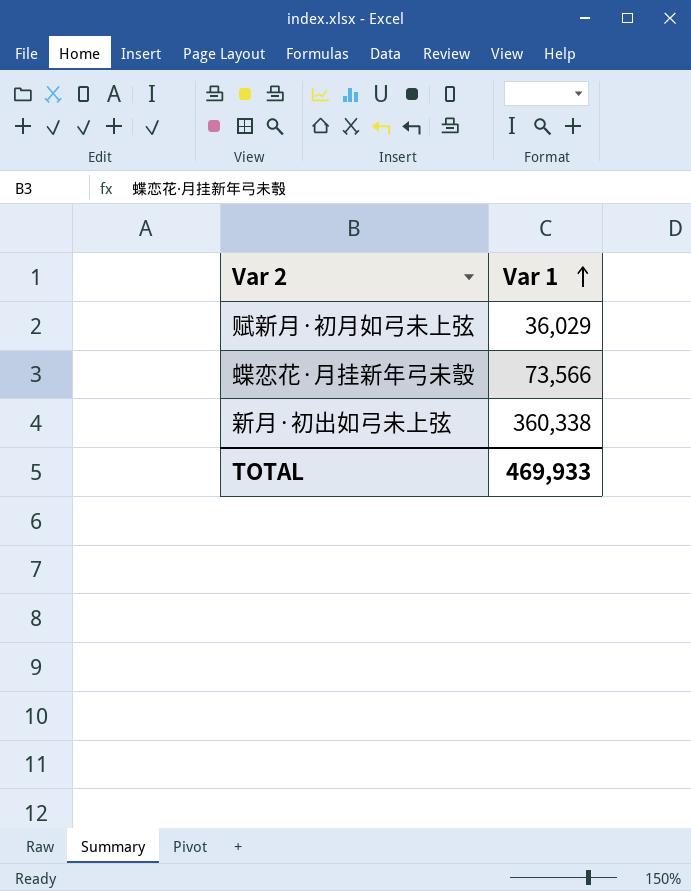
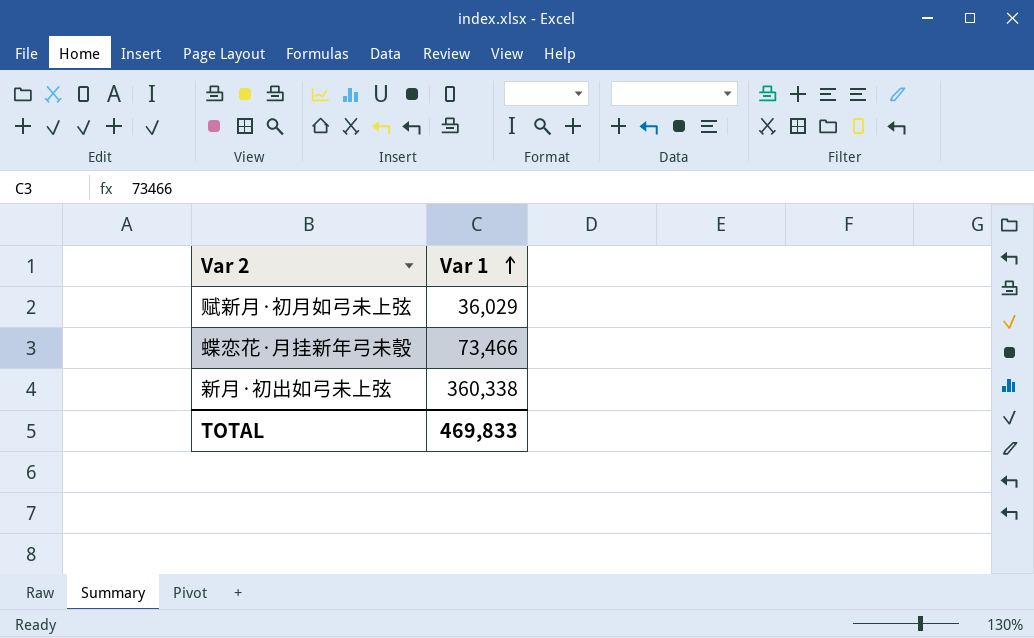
蝶恋花·月挂新年弓未彀 | Var 1: 73,566 -> 73,466
TOTAL | Var 1: 469,933 -> 469,833

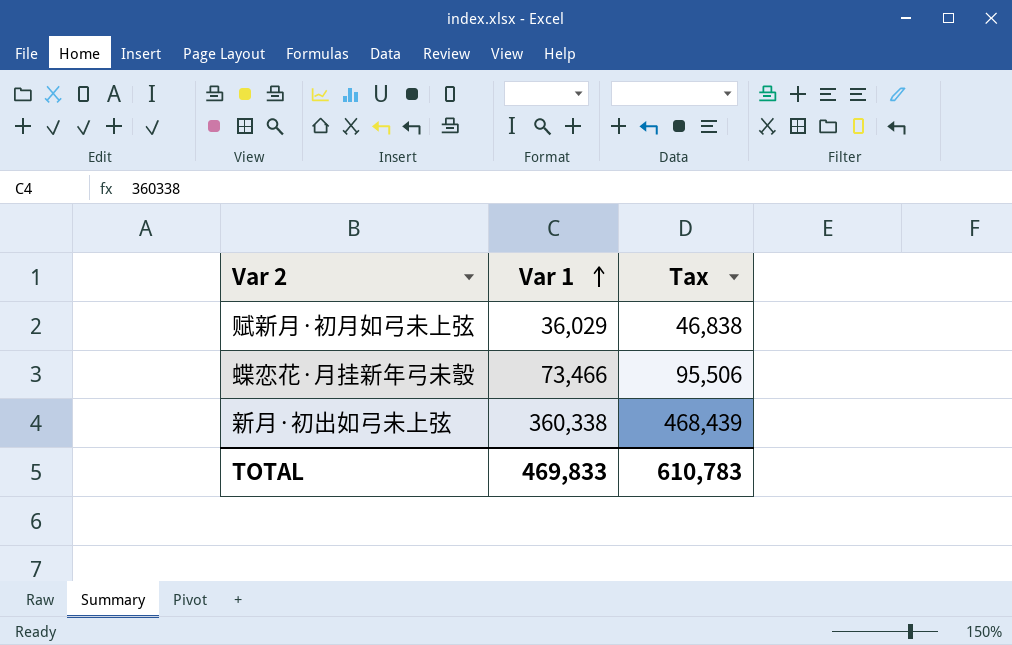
column Tax | formula: none -> [Var 1] * 1.3

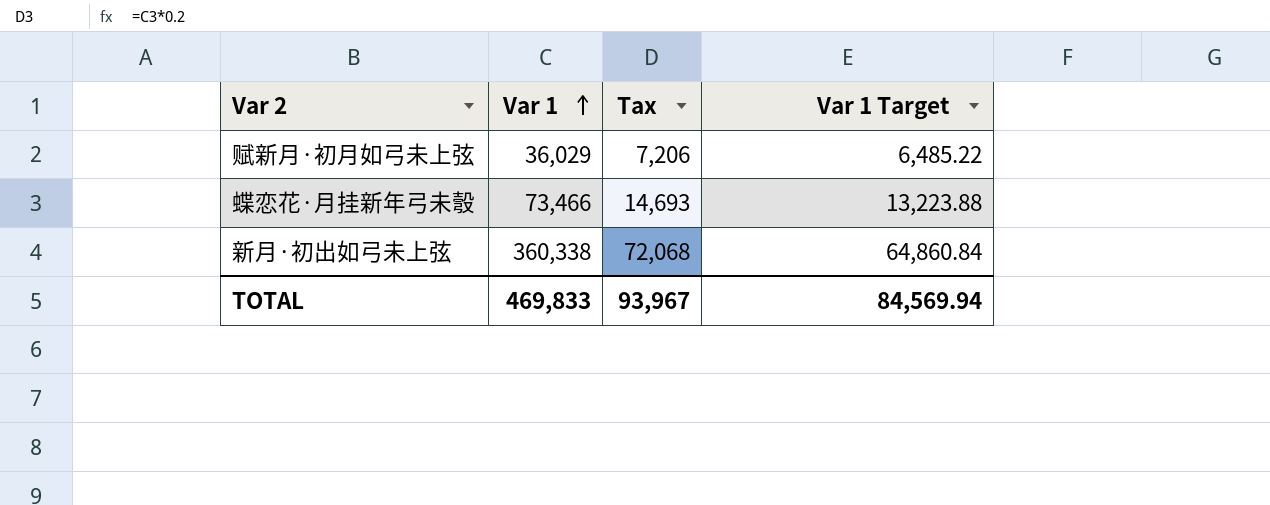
column Tax | formula: [Var 1] * 1.3 -> [Var 1] * 0.2
column Var 1 Target | formula: none -> [Var 1] * 0.18
TOTAL | Tax: 610,783 -> 93,967

